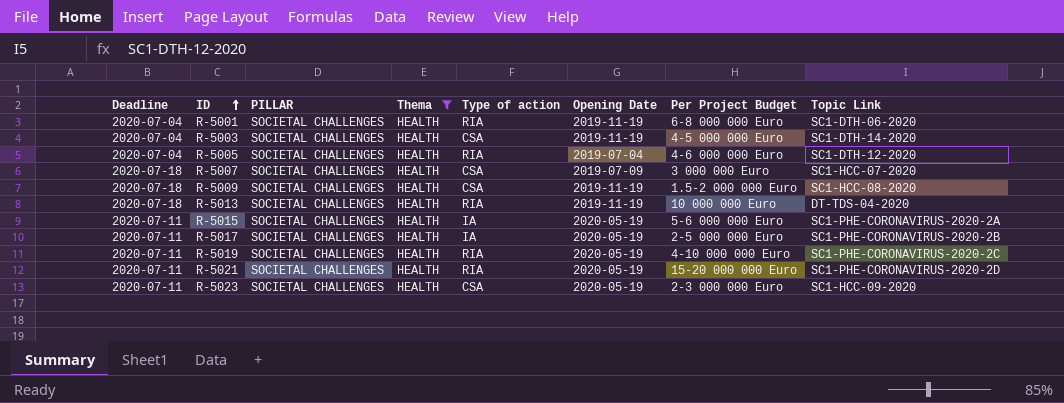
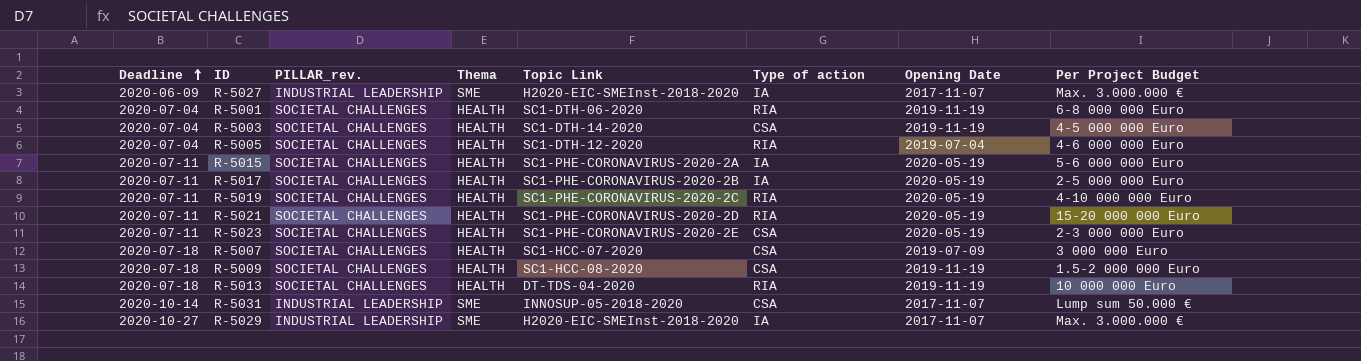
filter: Thema = HEALTH -> none
row order: ID ascending -> Deadline ascending
column name: PILLAR -> PILLAR_rev.
column Topic Link | position: 8 -> 5
R-5023 | Topic Link: SC1-HCC-09-2020 -> SC1-PHE-CORONAVIRUS-2020-2E

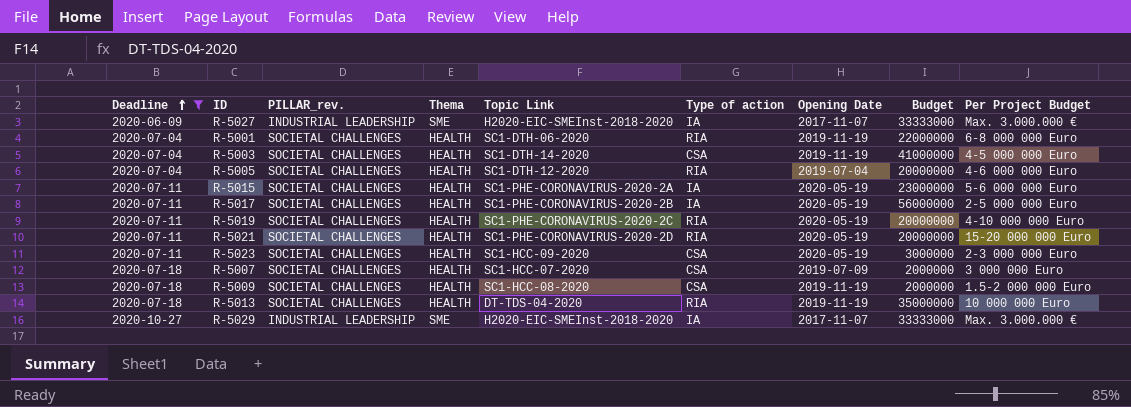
filter: none -> Deadline != 2020-10-14
column Budget | position: none -> 8
R-5023 | Topic Link: SC1-PHE-CORONAVIRUS-2020-2E -> SC1-HCC-09-2020

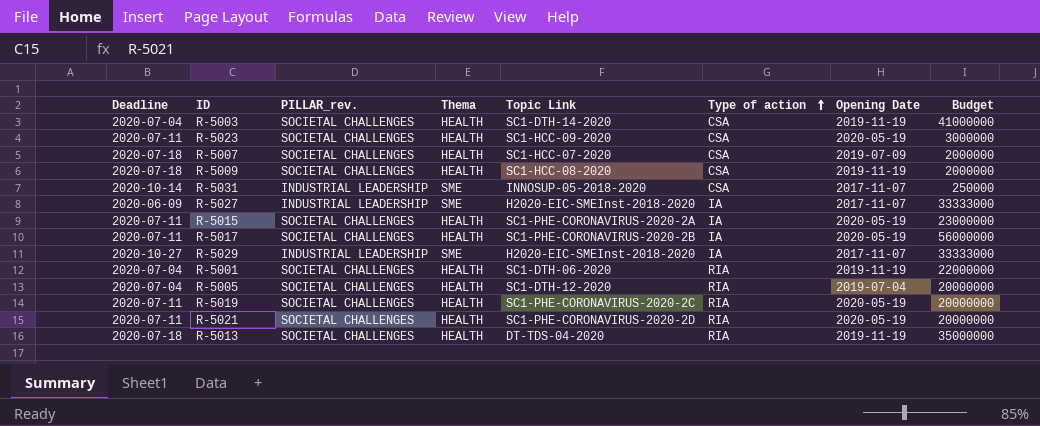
filter: Deadline != 2020-10-14 -> none
row order: Deadline ascending -> Type of action ascending
column Per Project Budget | position: 9 -> none

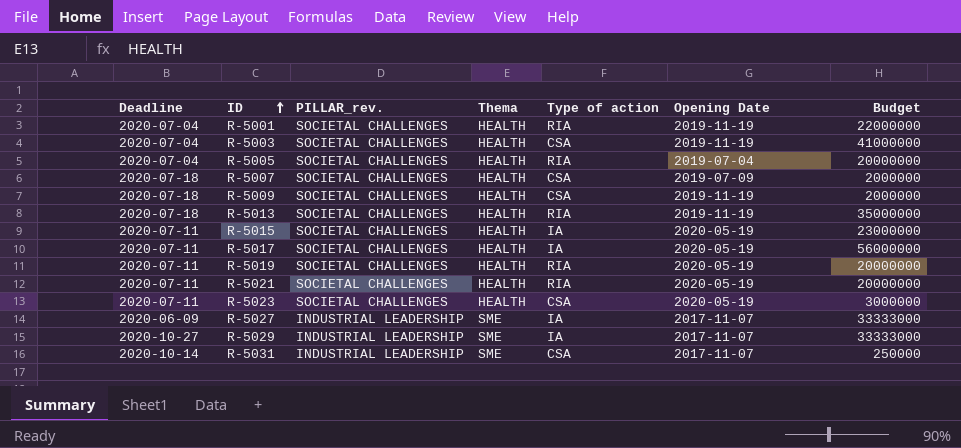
row order: Type of action ascending -> ID ascending
column Topic Link | position: 5 -> none

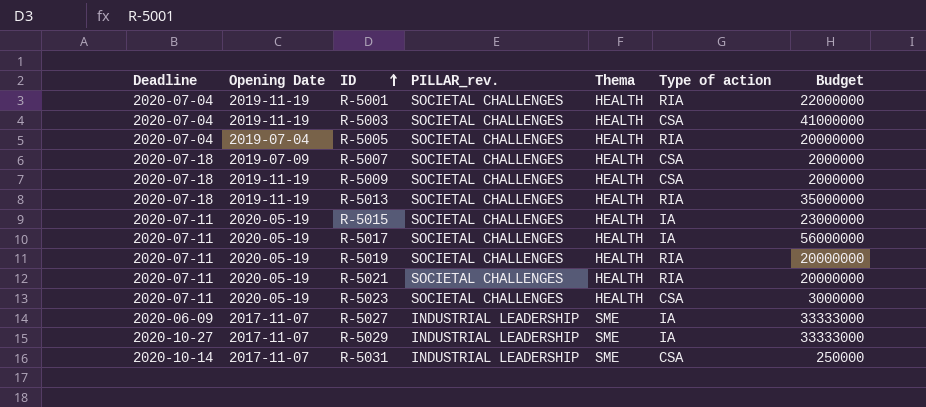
column Opening Date | position: 6 -> 2

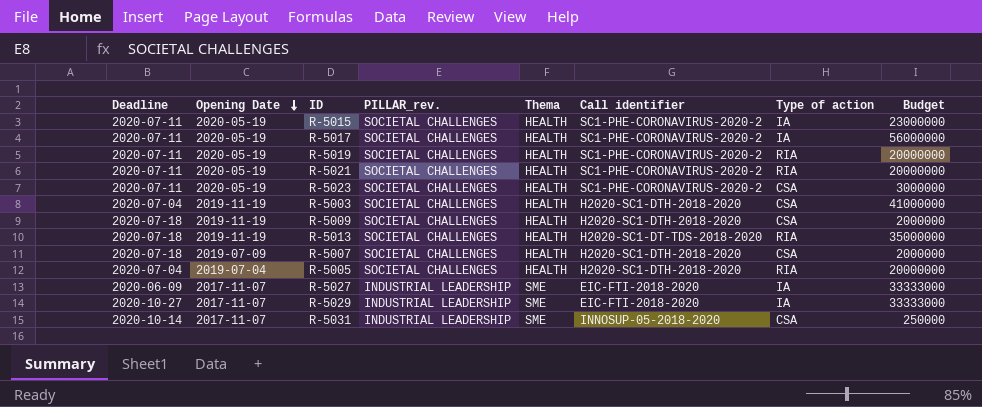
row order: ID ascending -> Opening Date descending
column Call identifier | position: none -> 6
row R-5001: 2020-07-04 | 2019-11-19 | SOCIETAL CHALLENGES | HEALTH | RIA | 22000000 -> none

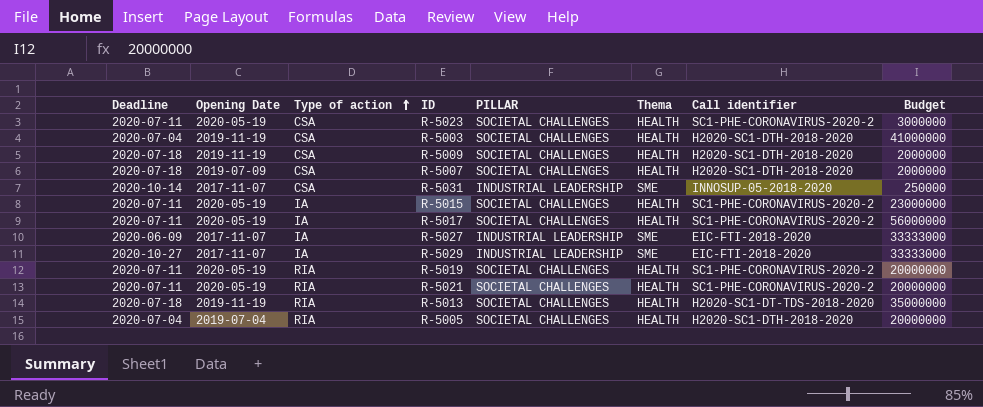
row order: Opening Date descending -> Type of action ascending
column Type of action | position: 7 -> 3
column name: PILLAR_rev. -> PILLAR

